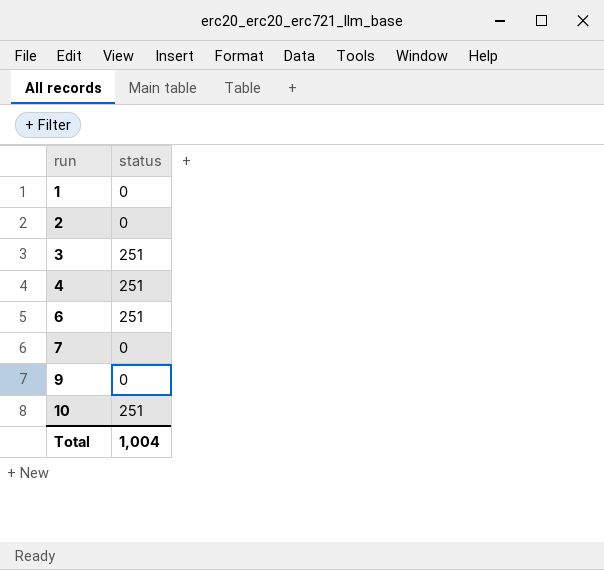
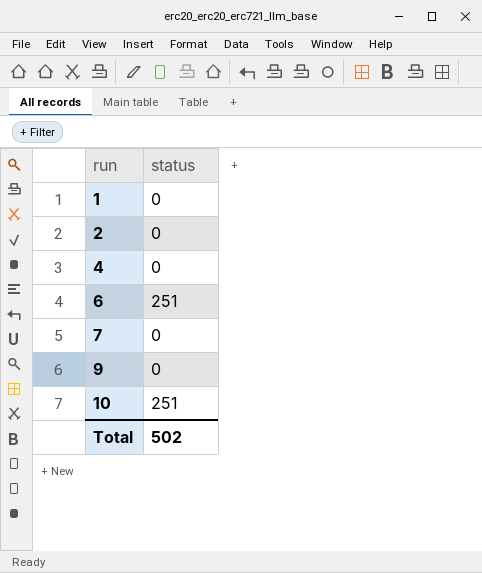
row 3: 251 -> none
4 | status: 251 -> 0
Total | status: 1,004 -> 502

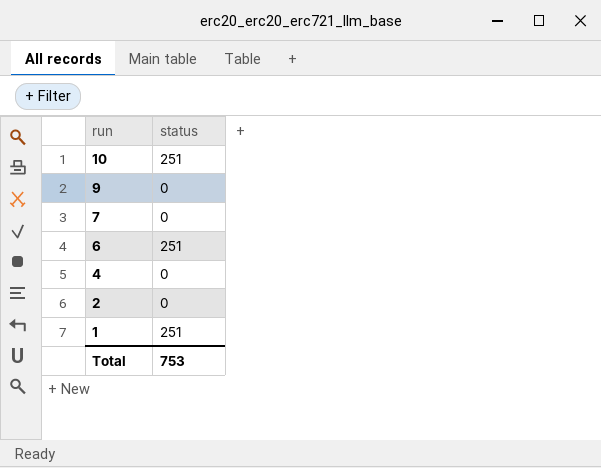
row order: run ascending -> run descending
1 | status: 0 -> 251
Total | status: 502 -> 753

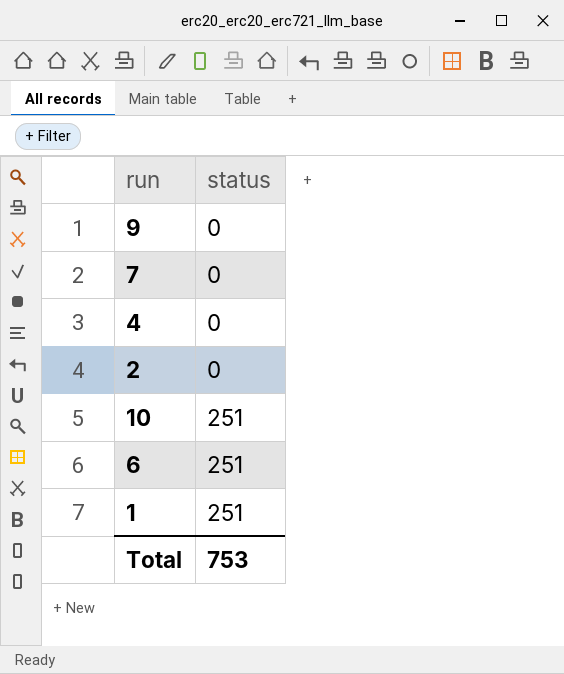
row order: run descending -> status ascending

